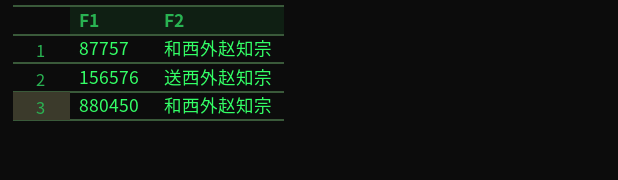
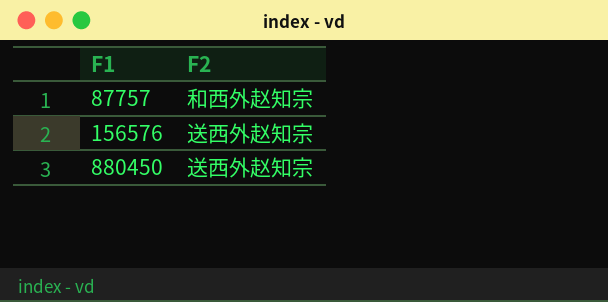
880450 | F2: 和西外赵知宗 -> 送西外赵知宗

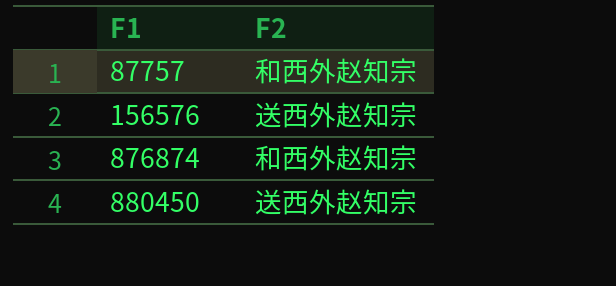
row 876874: none -> 和西外赵知宗

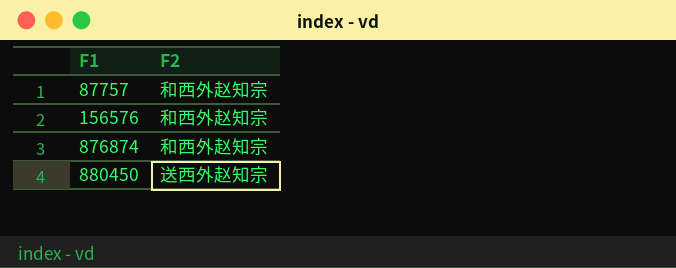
156576 | F2: 送西外赵知宗 -> 和西外赵知宗

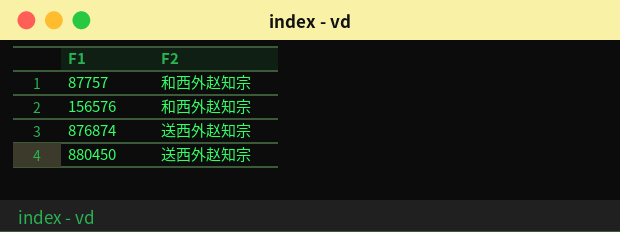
876874 | F2: 和西外赵知宗 -> 送西外赵知宗

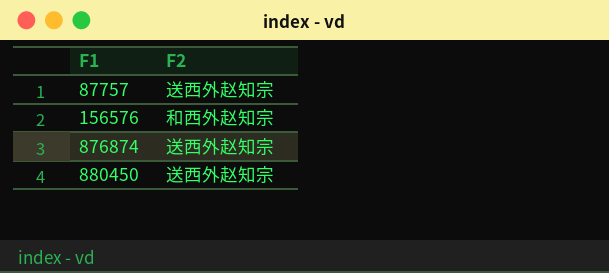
87757 | F2: 和西外赵知宗 -> 送西外赵知宗

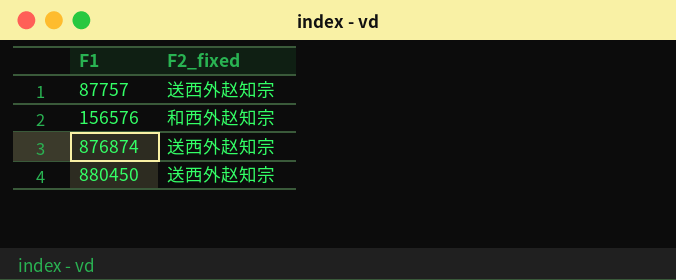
column name: F2 -> F2_fixed

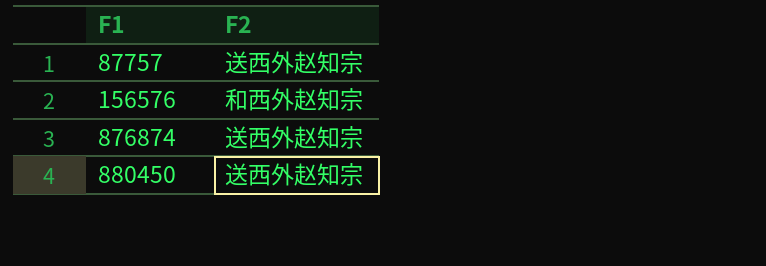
column name: F2_fixed -> F2

